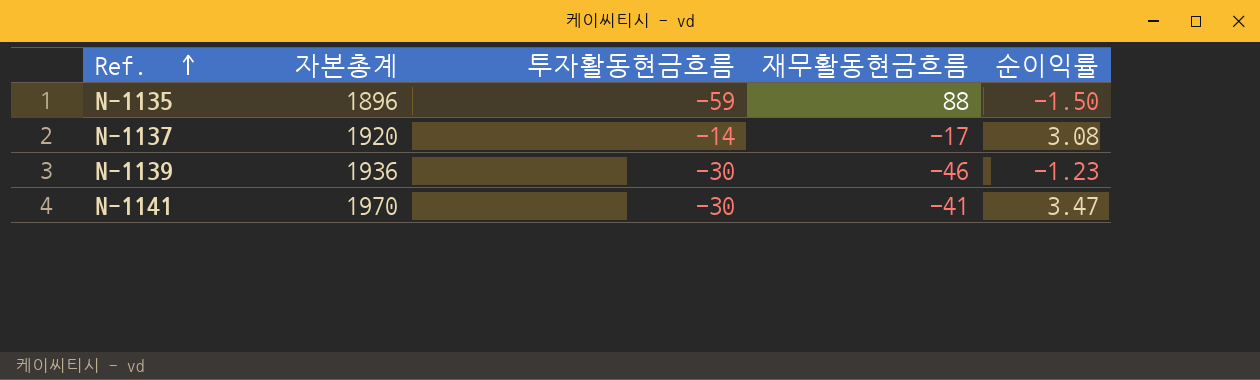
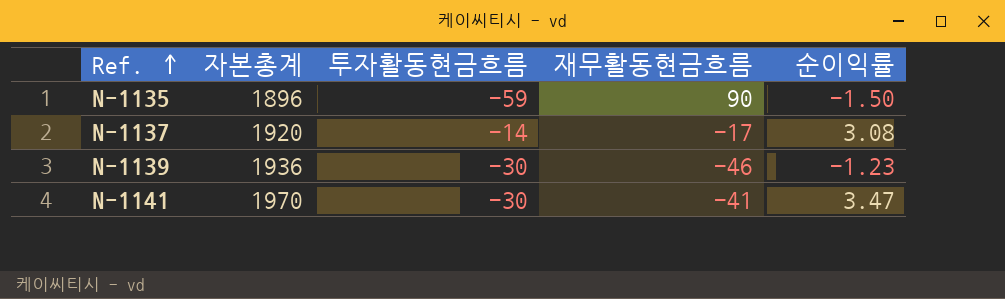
N-1135 | 재무활동현금흐름: 88 -> 90

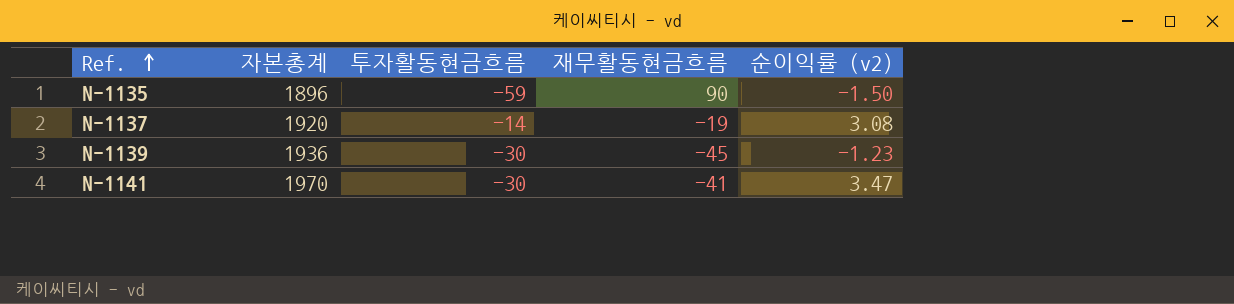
column name: 순이익률 -> 순이익률 (v2)
N-1137 | 재무활동현금흐름: -17 -> -19
N-1139 | 재무활동현금흐름: -46 -> -45

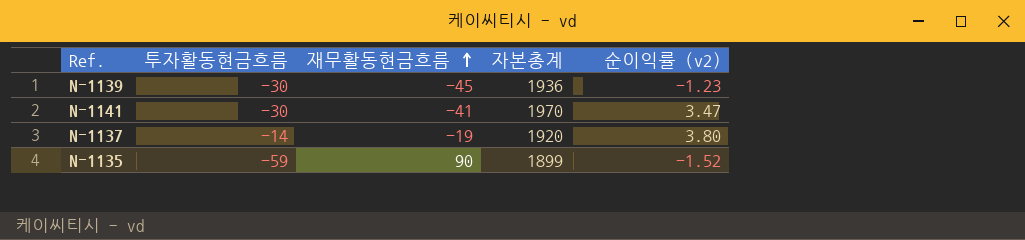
row order: Ref. ascending -> 재무활동현금흐름 ascending
column 자본총계 | position: 2 -> 4
N-1137 | 순이익률 (v2): 3.08 -> 3.80
N-1135 | 자본총계: 1896 -> 1899
N-1135 | 순이익률 (v2): -1.50 -> -1.52

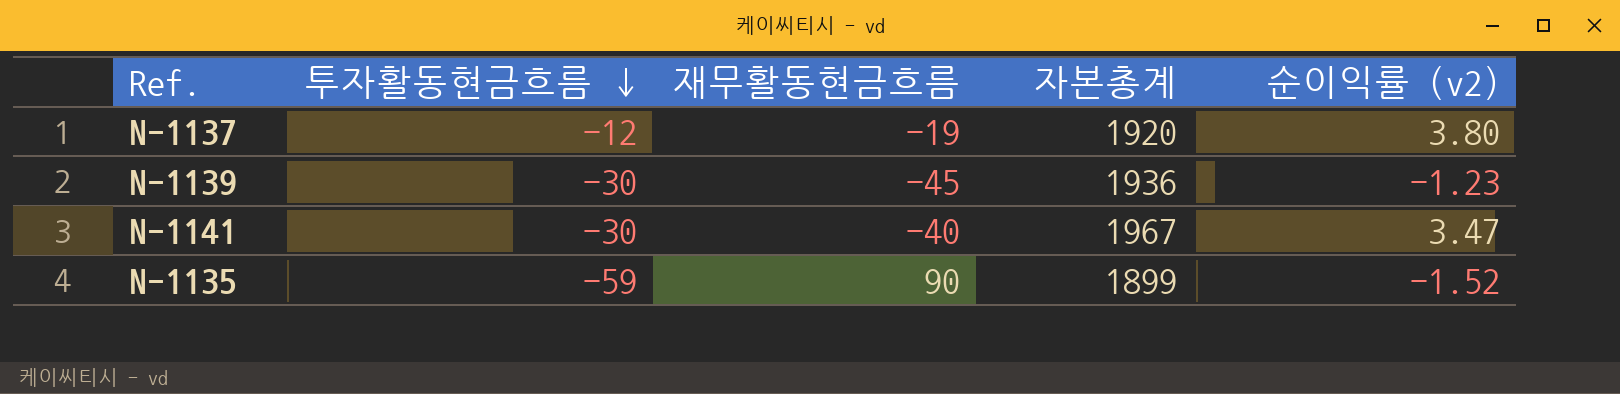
row order: 재무활동현금흐름 ascending -> 투자활동현금흐름 descending
N-1137 | 투자활동현금흐름: -14 -> -12
N-1141 | 재무활동현금흐름: -41 -> -40
N-1141 | 자본총계: 1970 -> 1967

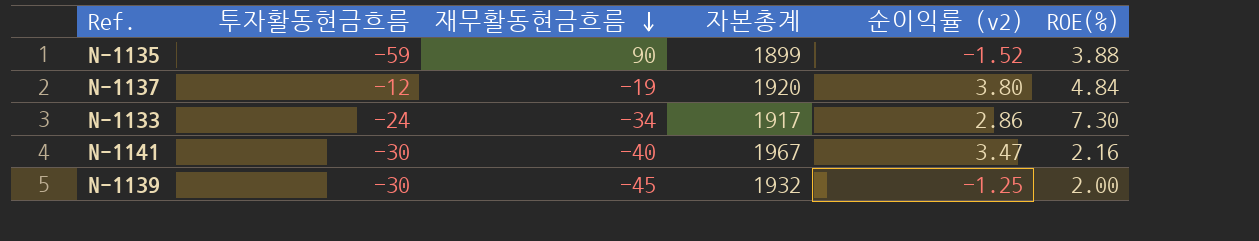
row order: 투자활동현금흐름 descending -> 재무활동현금흐름 descending
column ROE(%) | position: none -> 6
row N-1133: none -> -24 | -34 | 1917 | 2.86 | 7.30
N-1139 | 자본총계: 1936 -> 1932
N-1139 | 순이익률 (v2): -1.23 -> -1.25

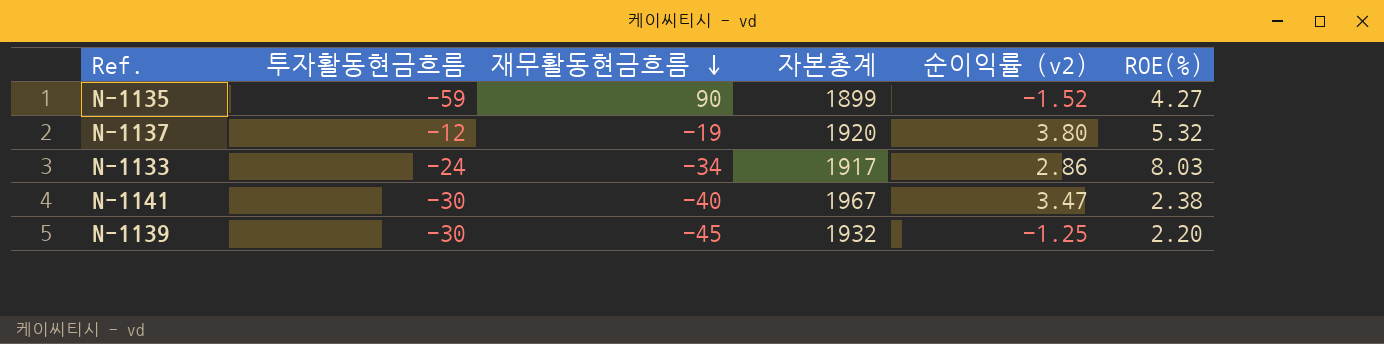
N-1135 | ROE(%): 3.88 -> 4.27
N-1137 | ROE(%): 4.84 -> 5.32
N-1133 | ROE(%): 7.30 -> 8.03
N-1141 | ROE(%): 2.16 -> 2.38
N-1139 | ROE(%): 2.00 -> 2.20

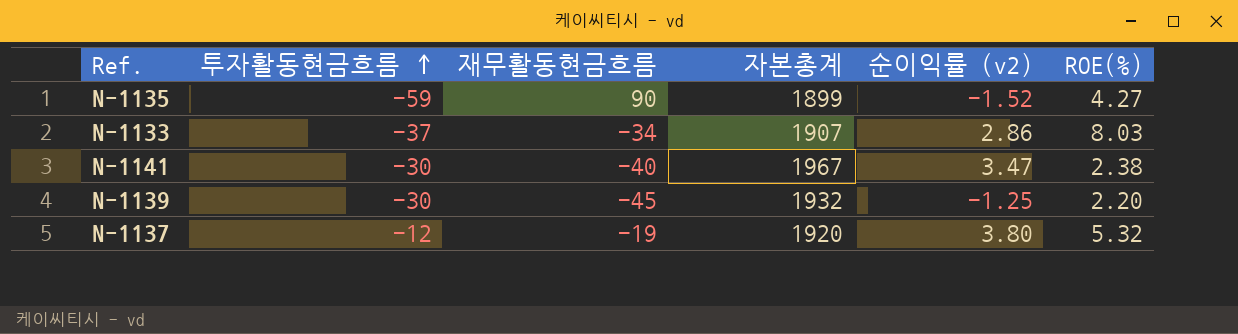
row order: 재무활동현금흐름 descending -> 투자활동현금흐름 ascending
N-1133 | 투자활동현금흐름: -24 -> -37
N-1133 | 자본총계: 1917 -> 1907

